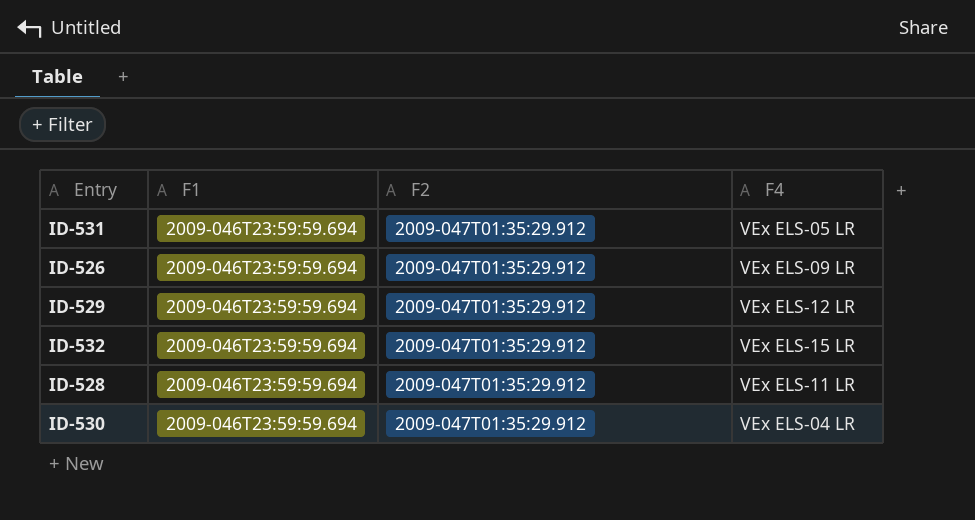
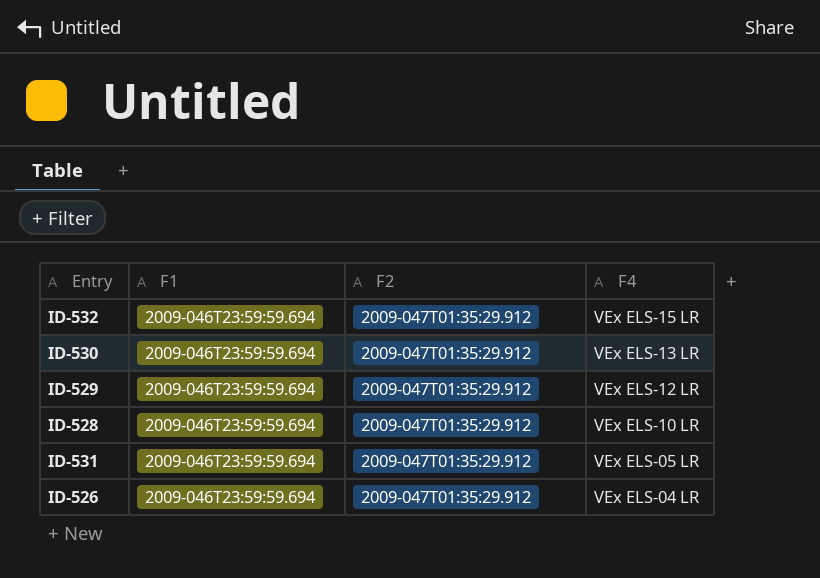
row order: none -> F4 descending
ID-530 | F4: VEx ELS-04 LR -> VEx ELS-13 LR
ID-528 | F4: VEx ELS-11 LR -> VEx ELS-10 LR
ID-526 | F4: VEx ELS-09 LR -> VEx ELS-04 LR

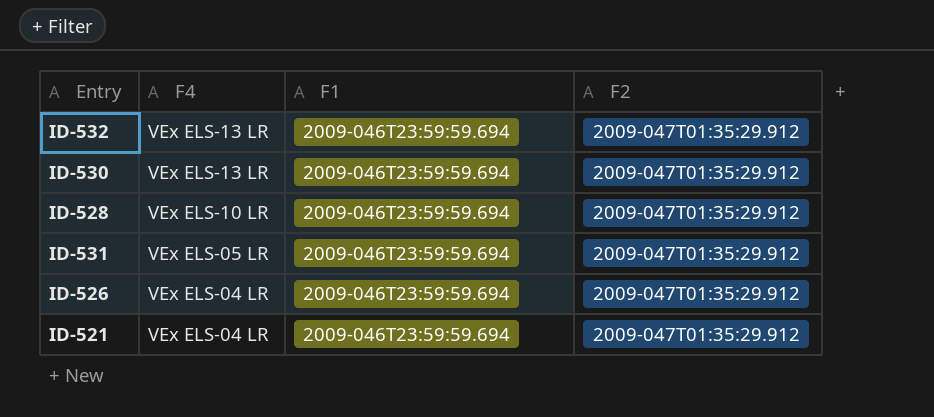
column F4 | position: 4 -> 2
row ID-529: 2009-046T23:59:59.694 | 2009-047T01:35:29.912 | VEx ELS-12 LR -> none
ID-532 | F4: VEx ELS-15 LR -> VEx ELS-13 LR
row ID-521: none -> VEx ELS-04 LR | 2009-046T23:59:59.694 | 2009-047T01:35:29.912

